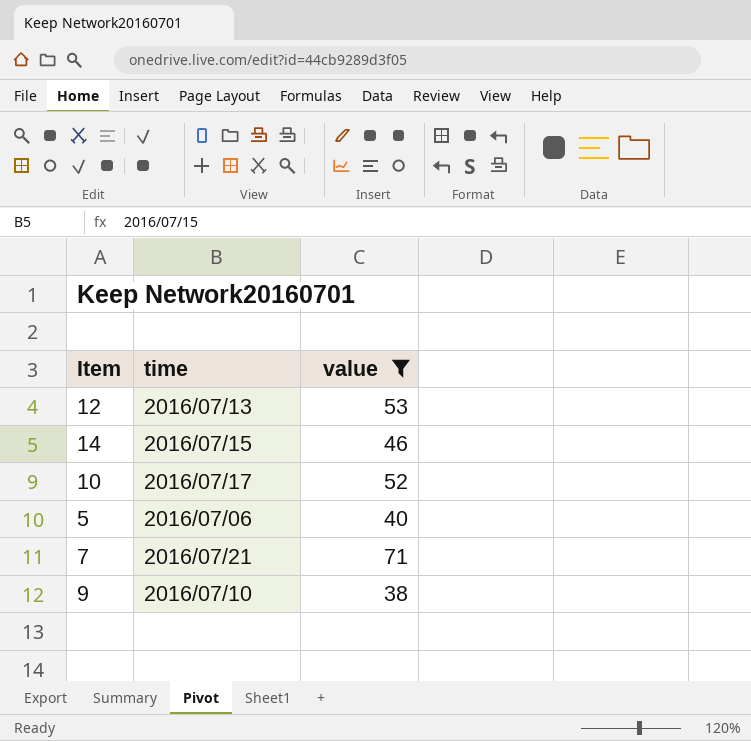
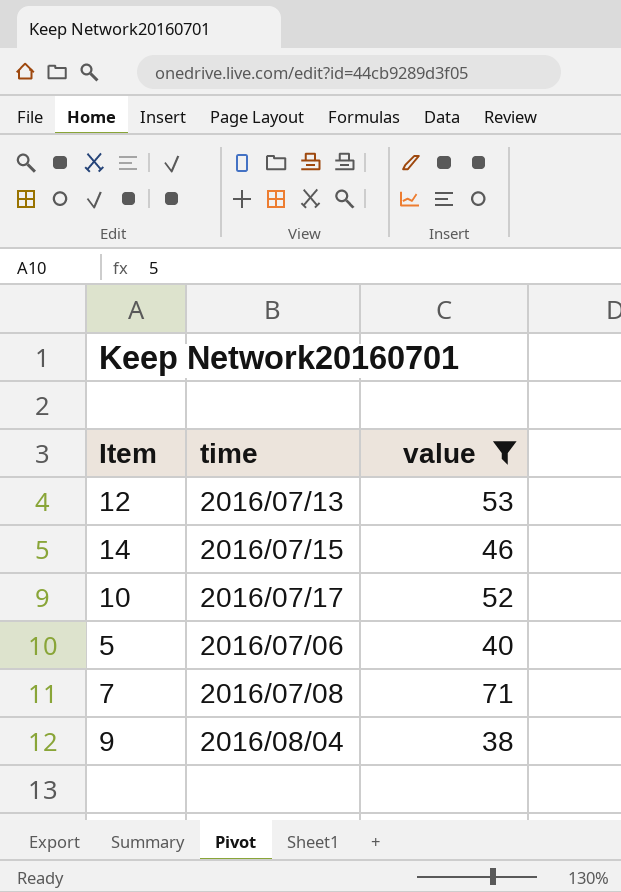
7 | time: 2016/07/21 -> 2016/07/08
9 | time: 2016/07/10 -> 2016/08/04

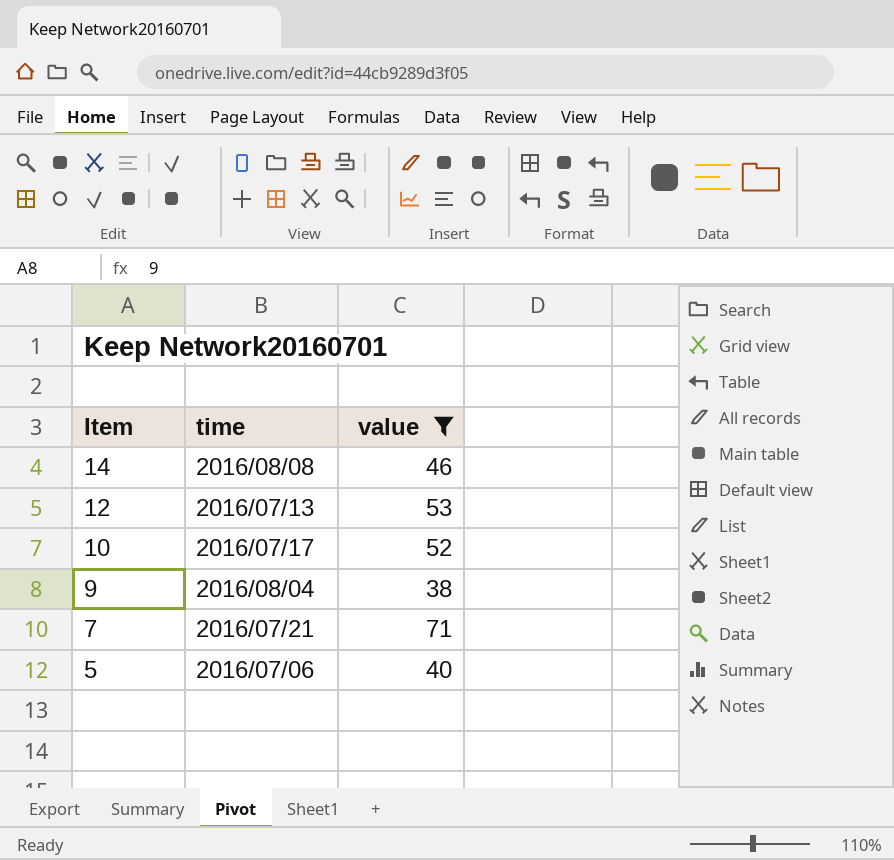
row order: none -> Item descending
14 | time: 2016/07/15 -> 2016/08/08
7 | time: 2016/07/08 -> 2016/07/21

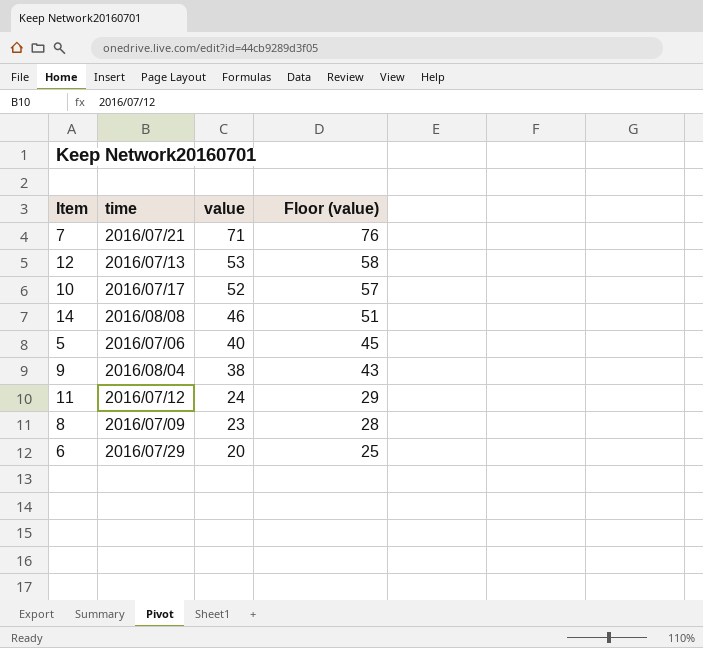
filter: value >= 38 -> none
row order: Item descending -> value descending
column Floor (value) | formula: none -> [value] + 5

